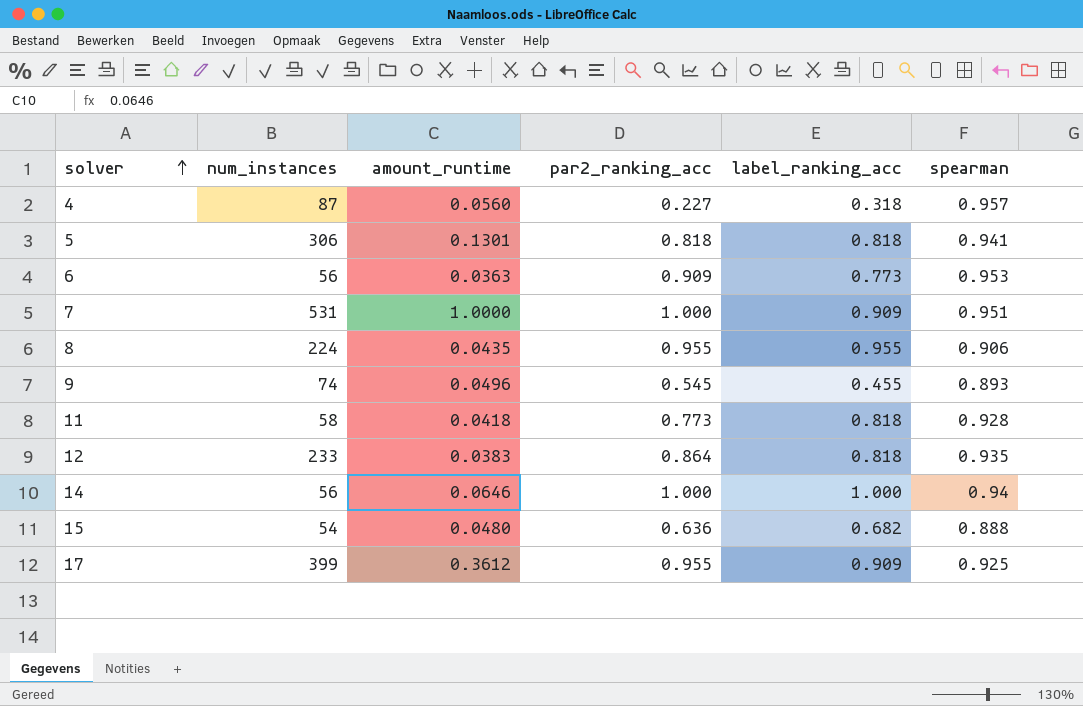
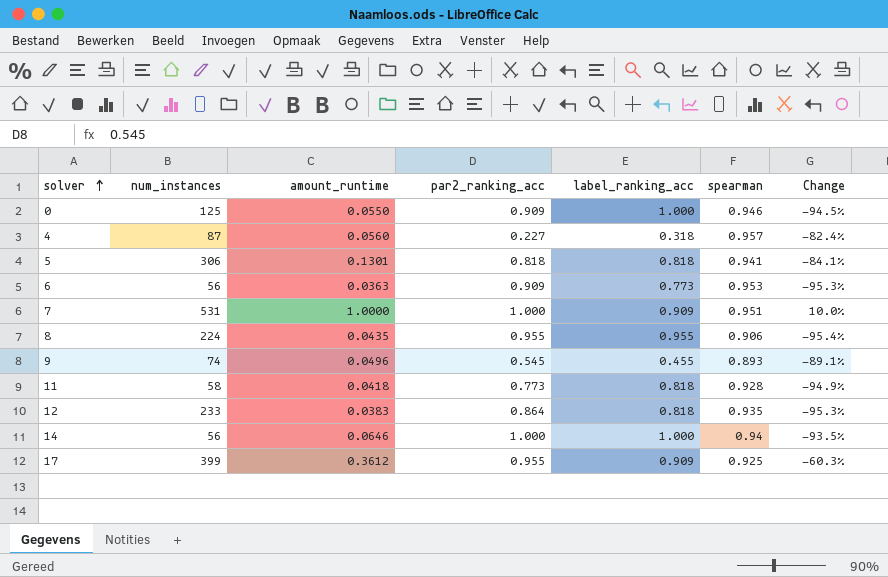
column Change | formula: none -> ([amount_runtime] - [label_ranking_acc]) / [label_ranking_acc]
row 15: 54 | 0.0480 | 0.636 | 0.682 | 0.888 -> none
row 0: none -> 125 | 0.0550 | 0.909 | 1.000 | 0.946 | -94.5%

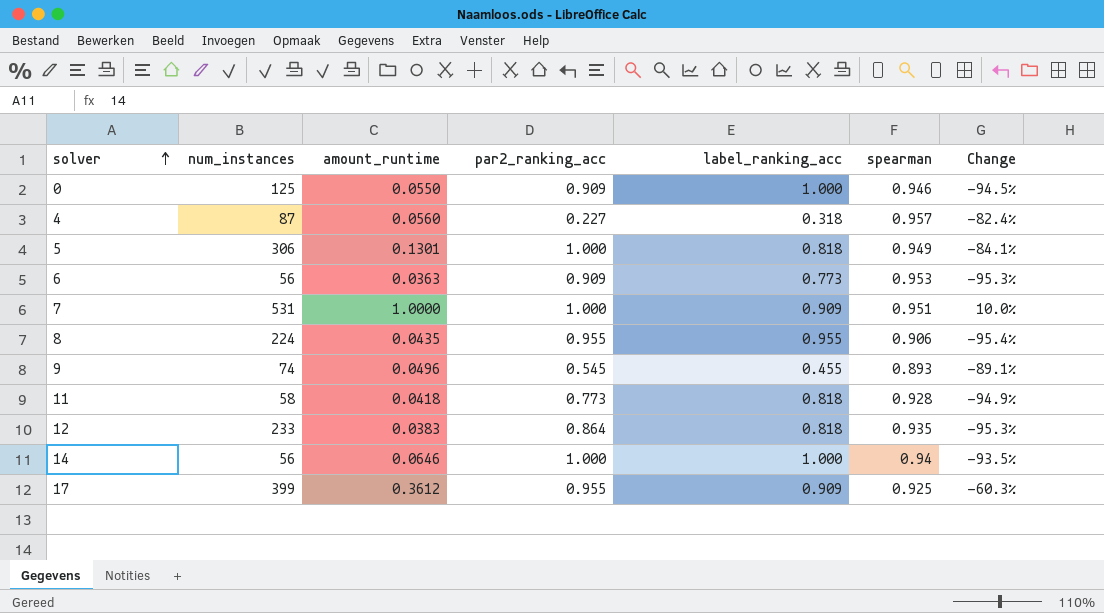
5 | par2_ranking_acc: 0.818 -> 1.000
5 | spearman: 0.941 -> 0.949

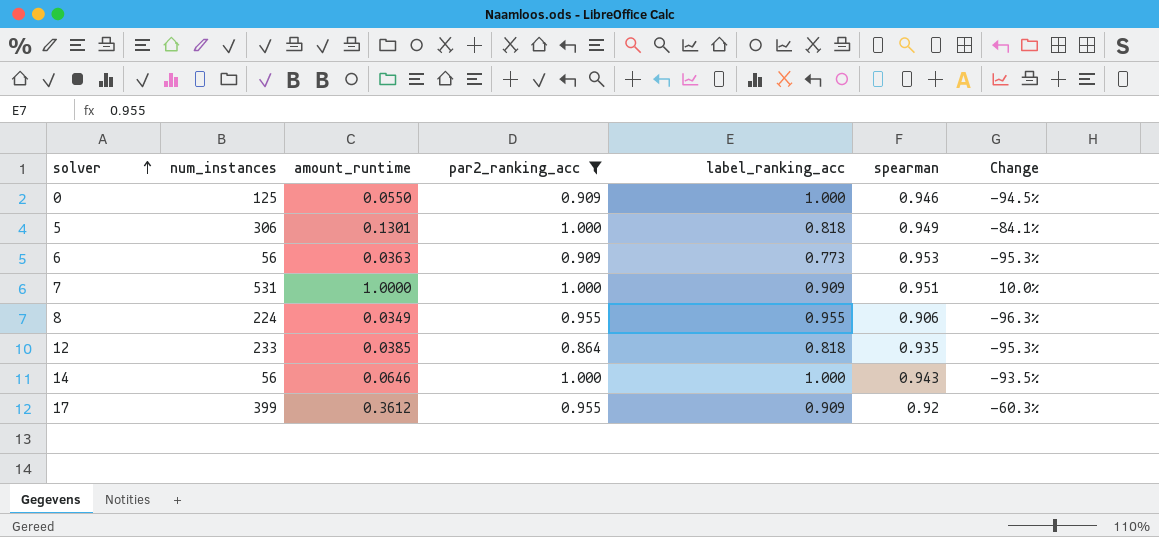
filter: none -> par2_ranking_acc >= 0.864
8 | amount_runtime: 0.0435 -> 0.0349
8 | Change: -95.4% -> -96.3%
12 | amount_runtime: 0.0383 -> 0.0385
14 | spearman: 0.94 -> 0.943
17 | spearman: 0.925 -> 0.92

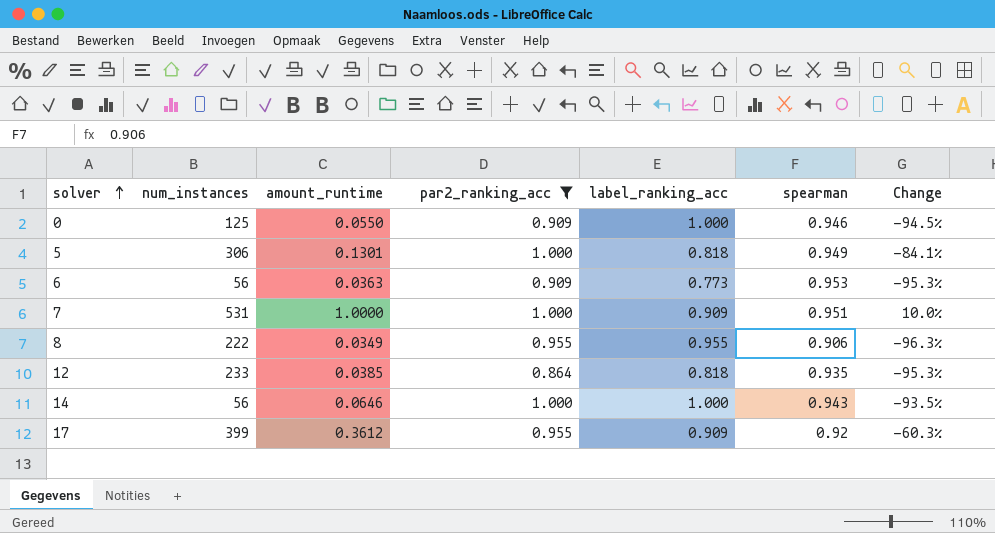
8 | num_instances: 224 -> 222

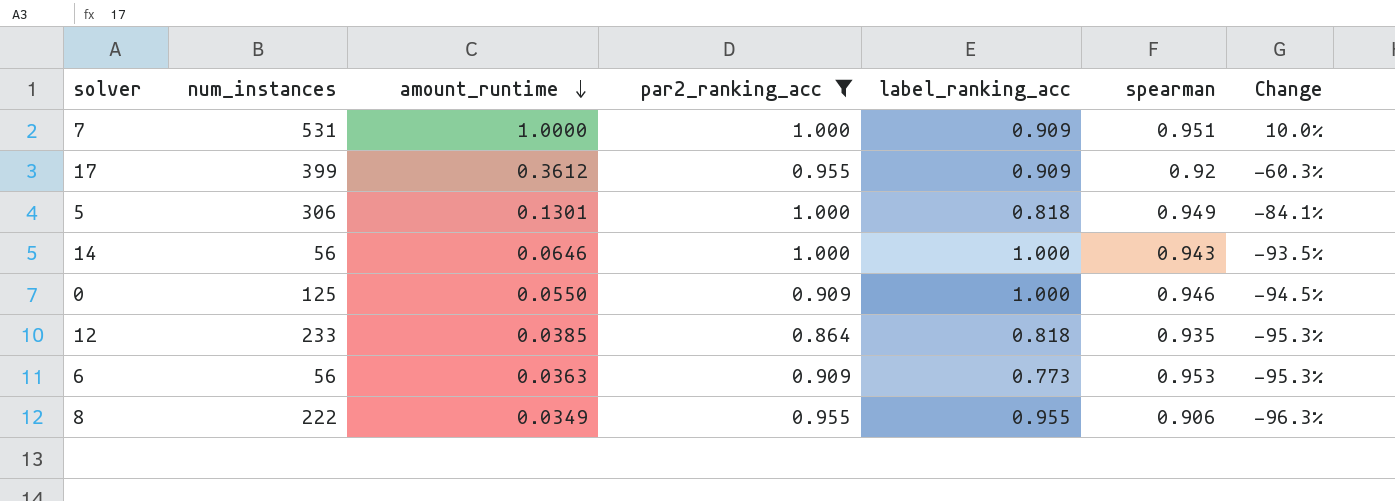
row order: solver ascending -> amount_runtime descending

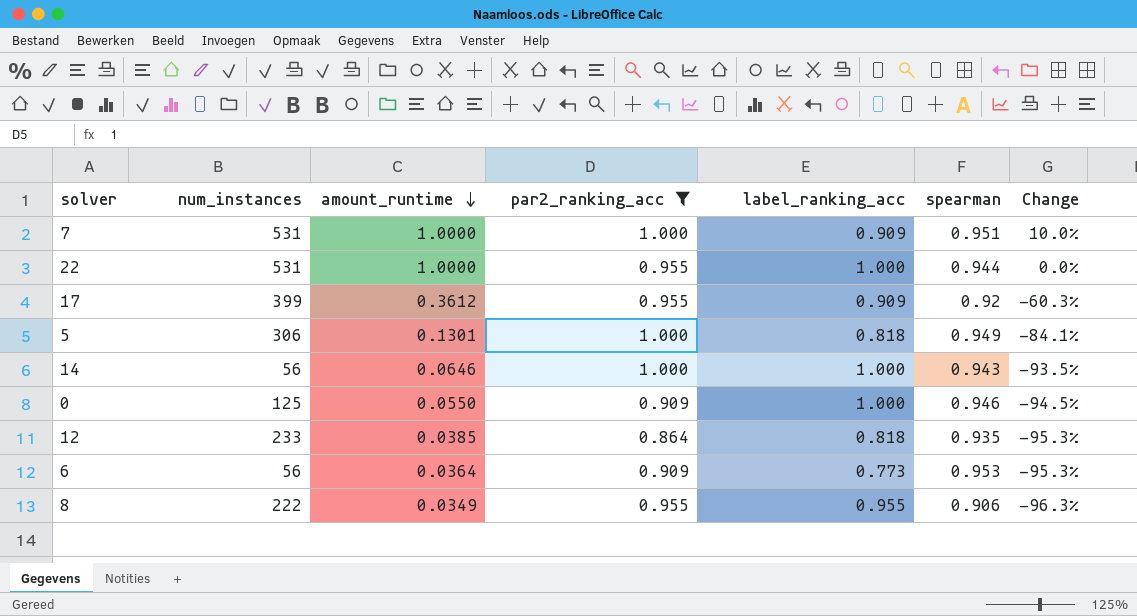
row 22: none -> 531 | 1.0000 | 0.955 | 1.000 | 0.944 | 0.0%
6 | amount_runtime: 0.0363 -> 0.0364

